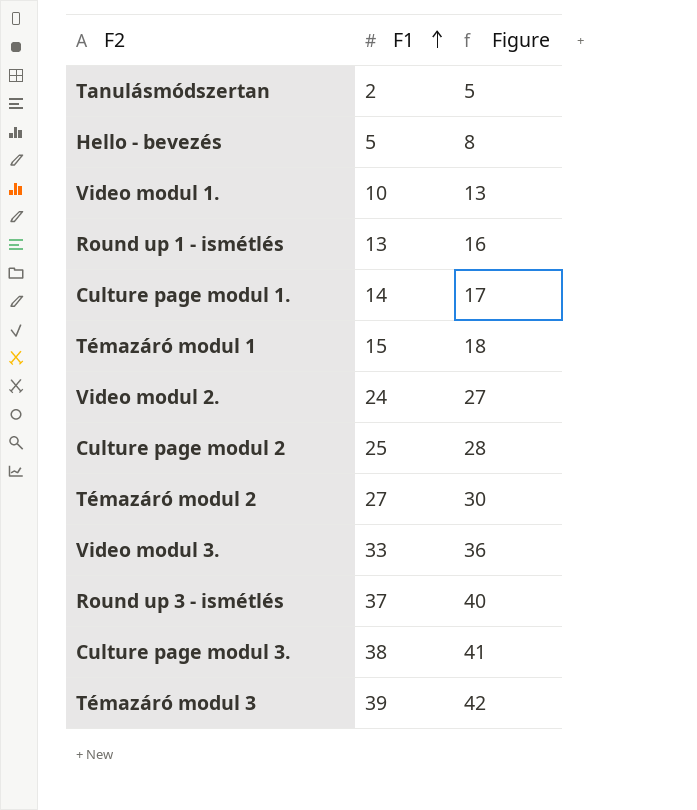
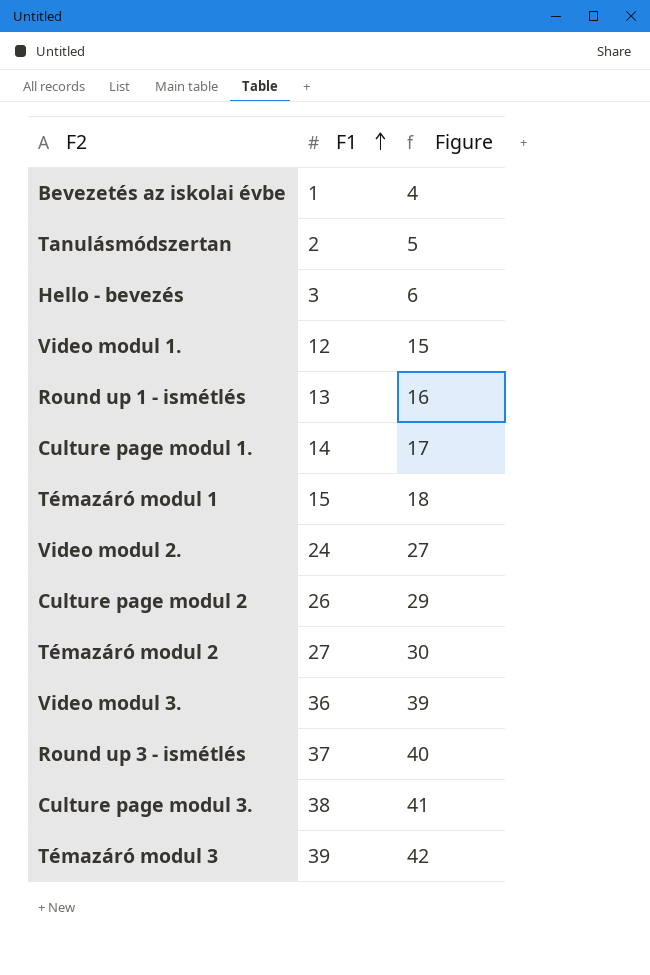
row Bevezetés az iskolai évbe: none -> 1 | 4
Hello - bevezés | F1: 5 -> 3
Hello - bevezés | Figure: 8 -> 6
Video modul 1. | F1: 10 -> 12
Video modul 1. | Figure: 13 -> 15
Culture page modul 2 | F1: 25 -> 26
Culture page modul 2 | Figure: 28 -> 29
Video modul 3. | F1: 33 -> 36
Video modul 3. | Figure: 36 -> 39

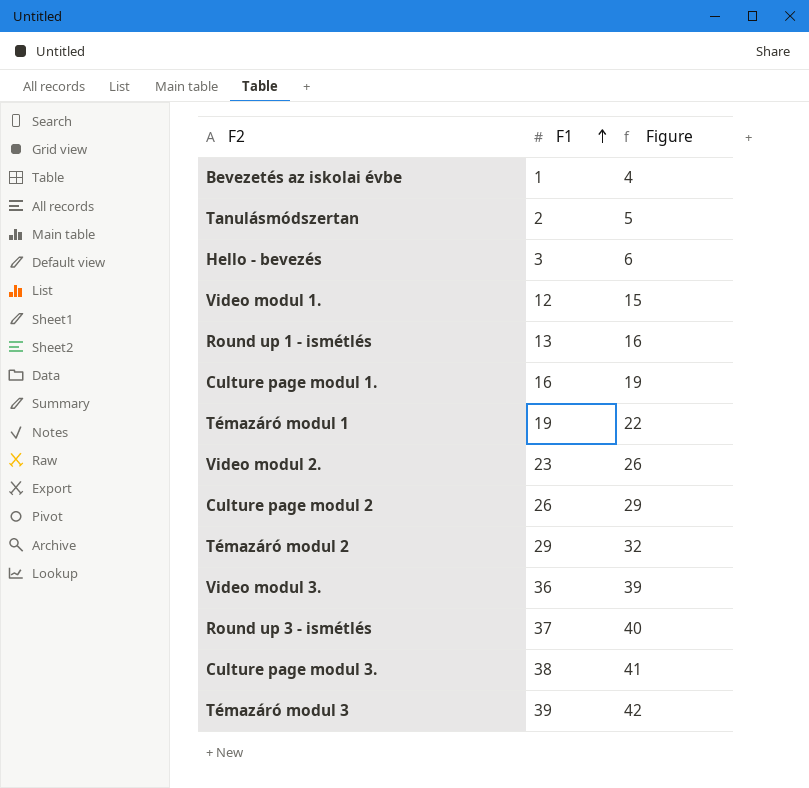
Culture page modul 1. | F1: 14 -> 16
Culture page modul 1. | Figure: 17 -> 19
Témazáró modul 1 | F1: 15 -> 19
Témazáró modul 1 | Figure: 18 -> 22
Video modul 2. | F1: 24 -> 23
Video modul 2. | Figure: 27 -> 26
Témazáró modul 2 | F1: 27 -> 29
Témazáró modul 2 | Figure: 30 -> 32

